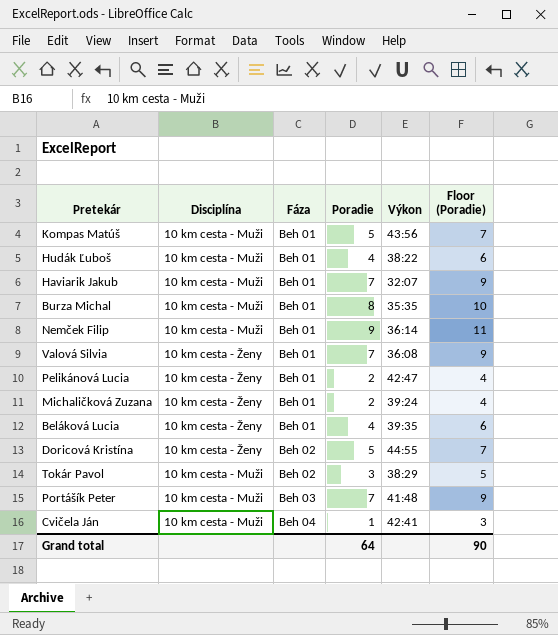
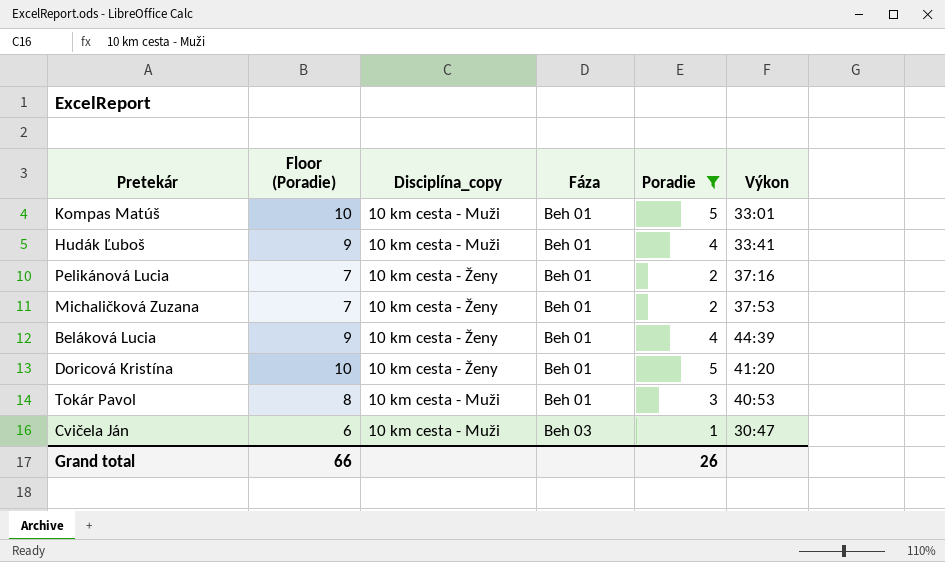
filter: none -> Poradie <= 5
column Floor (Poradie) | formula: [Poradie] + 2 -> [Poradie] + 5
column Floor (Poradie) | position: 6 -> 2
column name: Disciplína -> Disciplína_copy
Kompas Matúš | Výkon: 43:56 -> 33:01
Hudák Ľuboš | Výkon: 38:22 -> 33:41
Pelikánová Lucia | Výkon: 42:47 -> 37:16
Michaličková Zuzana | Výkon: 39:24 -> 37:53
Beláková Lucia | Výkon: 39:35 -> 44:39
Doricová Kristína | Fáza: Beh 02 -> Beh 01
Doricová Kristína | Výkon: 44:55 -> 41:20
Tokár Pavol | Fáza: Beh 02 -> Beh 01
Tokár Pavol | Výkon: 38:29 -> 40:53
Cvičela Ján | Fáza: Beh 04 -> Beh 03
Cvičela Ján | Výkon: 42:41 -> 30:47
Grand total | Floor (Poradie): 90 -> 66
Grand total | Poradie: 64 -> 26

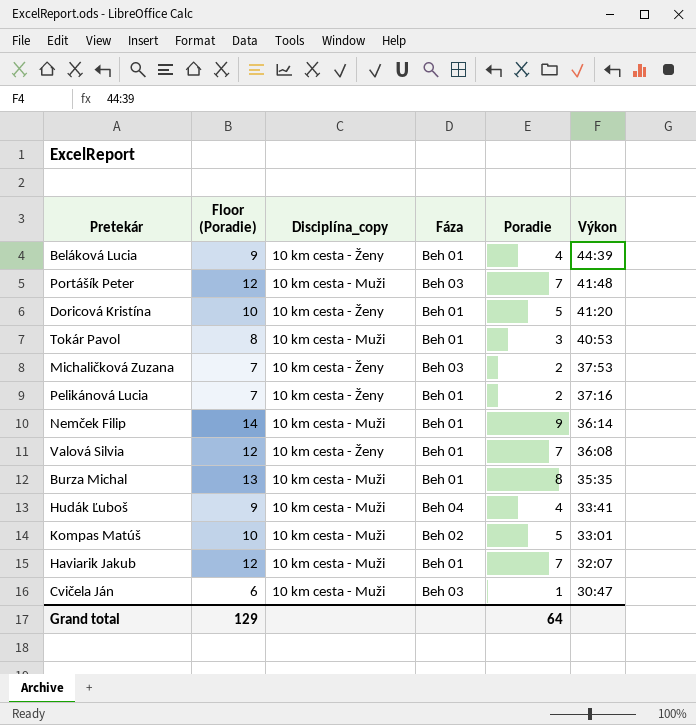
filter: Poradie <= 5 -> none
row order: Fáza ascending -> Výkon descending
Michaličková Zuzana | Fáza: Beh 01 -> Beh 03
Hudák Ľuboš | Fáza: Beh 01 -> Beh 04
Kompas Matúš | Fáza: Beh 01 -> Beh 02
Grand total | Floor (Poradie): 66 -> 129
Grand total | Poradie: 26 -> 64

